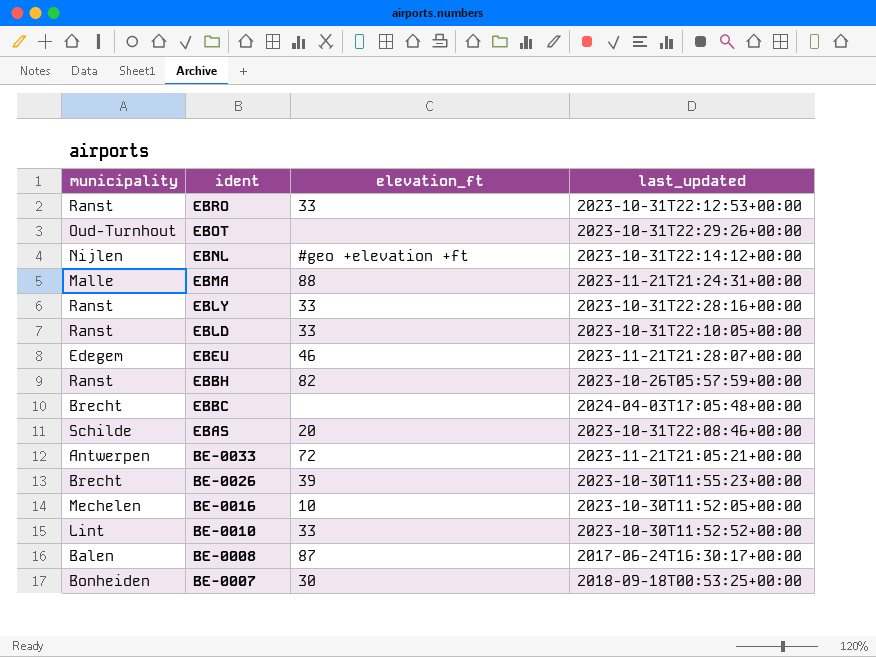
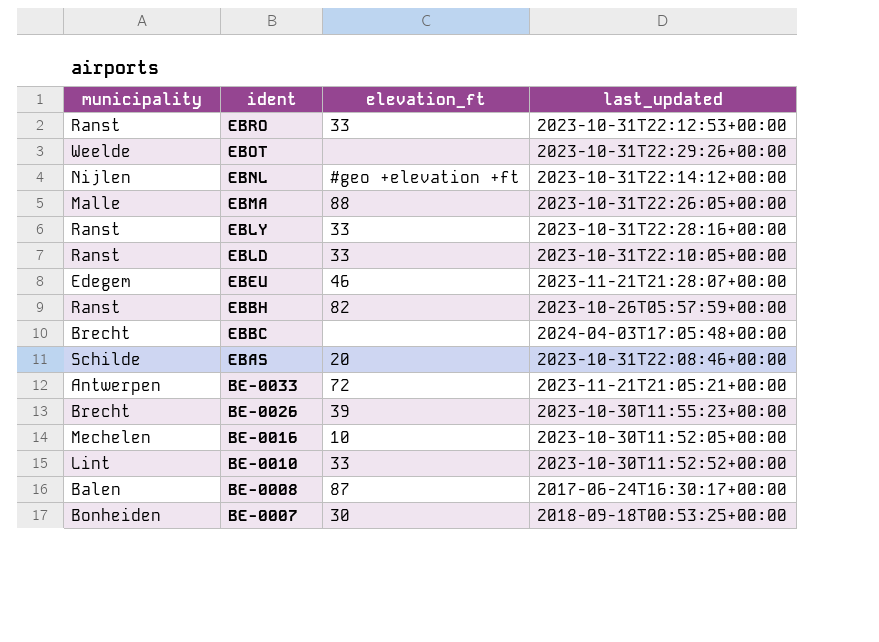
EBOT | municipality: Oud-Turnhout -> Weelde
EBMA | last_updated: 2023-11-21T21:24:31+00:00 -> 2023-10-31T22:26:05+00:00

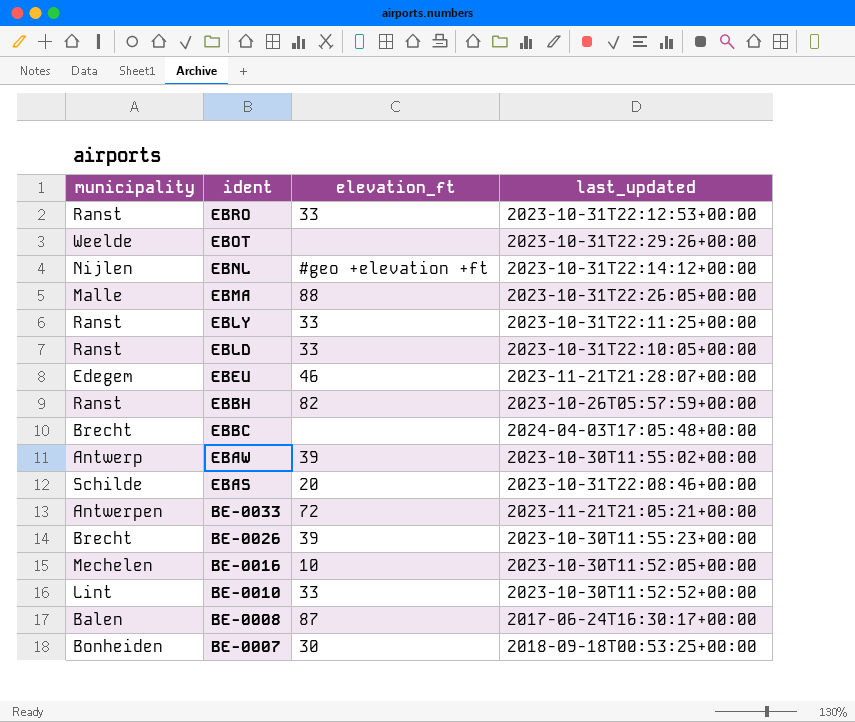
EBLY | last_updated: 2023-10-31T22:28:16+00:00 -> 2023-10-31T22:11:25+00:00
row EBAW: none -> Antwerp | 39 | 2023-10-30T11:55:02+00:00

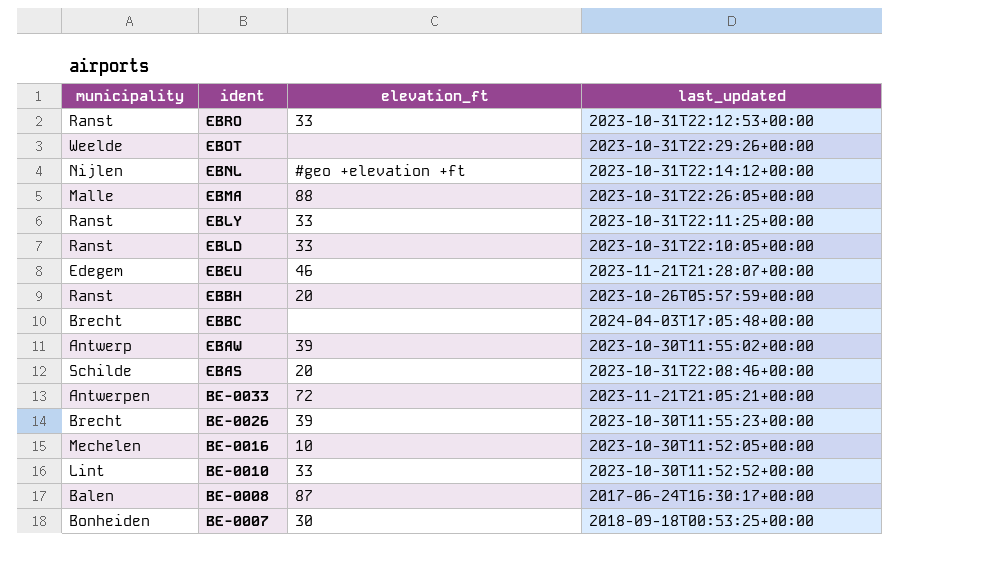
EBBH | elevation_ft: 82 -> 20

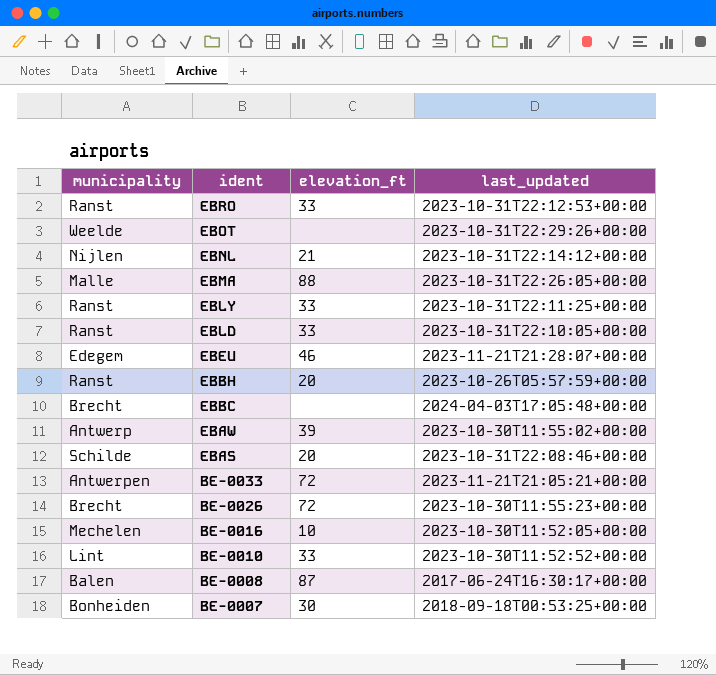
EBNL | elevation_ft: #geo +elevation +ft -> 21
BE-0026 | elevation_ft: 39 -> 72

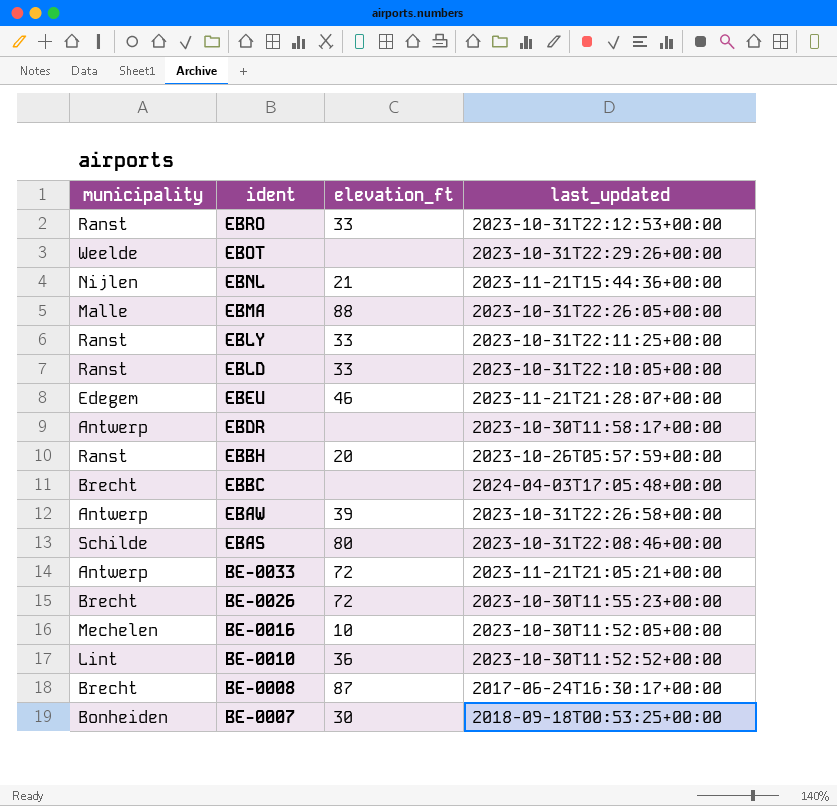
EBNL | last_updated: 2023-10-31T22:14:12+00:00 -> 2023-11-21T15:44:36+00:00
row EBDR: none -> Antwerp | none | 2023-10-30T11:58:17+00:00
EBAW | last_updated: 2023-10-30T11:55:02+00:00 -> 2023-10-31T22:26:58+00:00
EBAS | elevation_ft: 20 -> 80
BE-0033 | municipality: Antwerpen -> Antwerp
BE-0010 | elevation_ft: 33 -> 36
BE-0008 | municipality: Balen -> Brecht

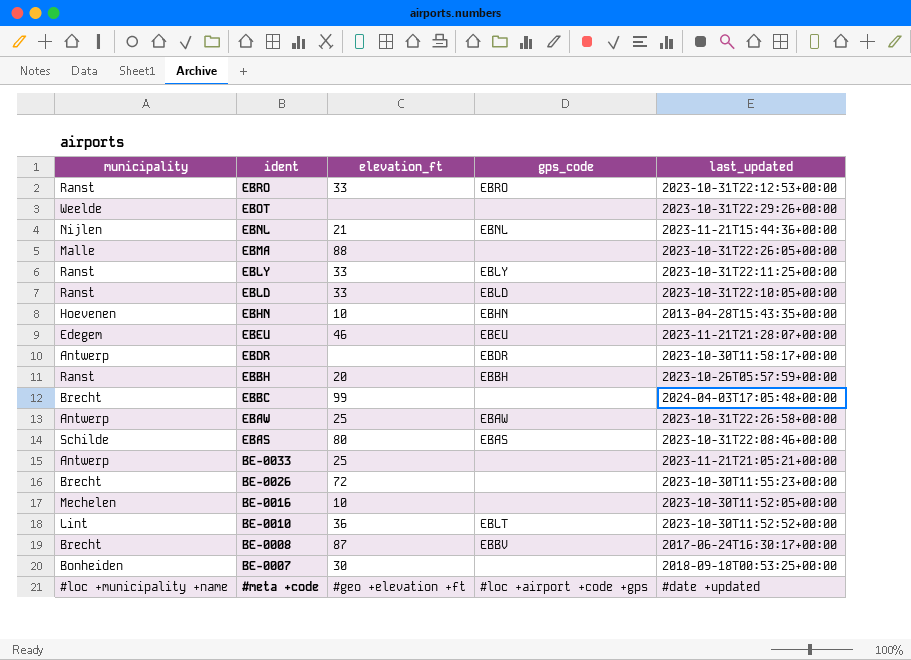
column gps_code | position: none -> 4
row EBHN: none -> Hoevenen | 10 | EBHN | 2013-04-28T15:43:35+00:00
EBBC | elevation_ft: none -> 99
EBAW | elevation_ft: 39 -> 25
BE-0033 | elevation_ft: 72 -> 25
row #meta +code: none -> #loc +municipality +name | #geo +elevation +ft | #loc +airport +code +gps | #date +updated

